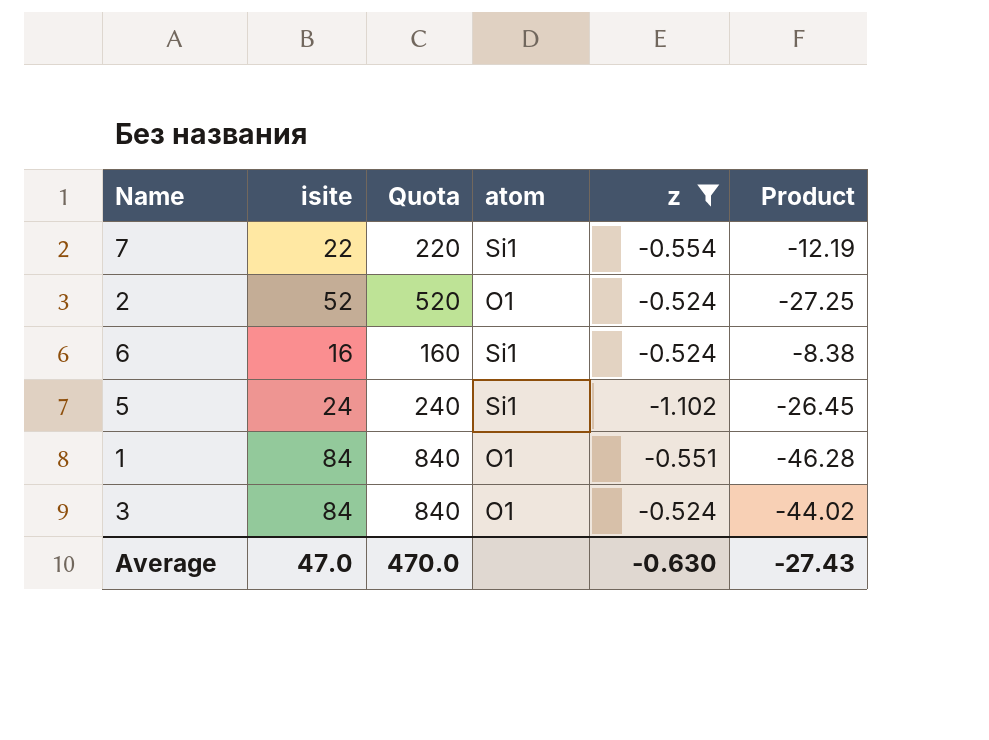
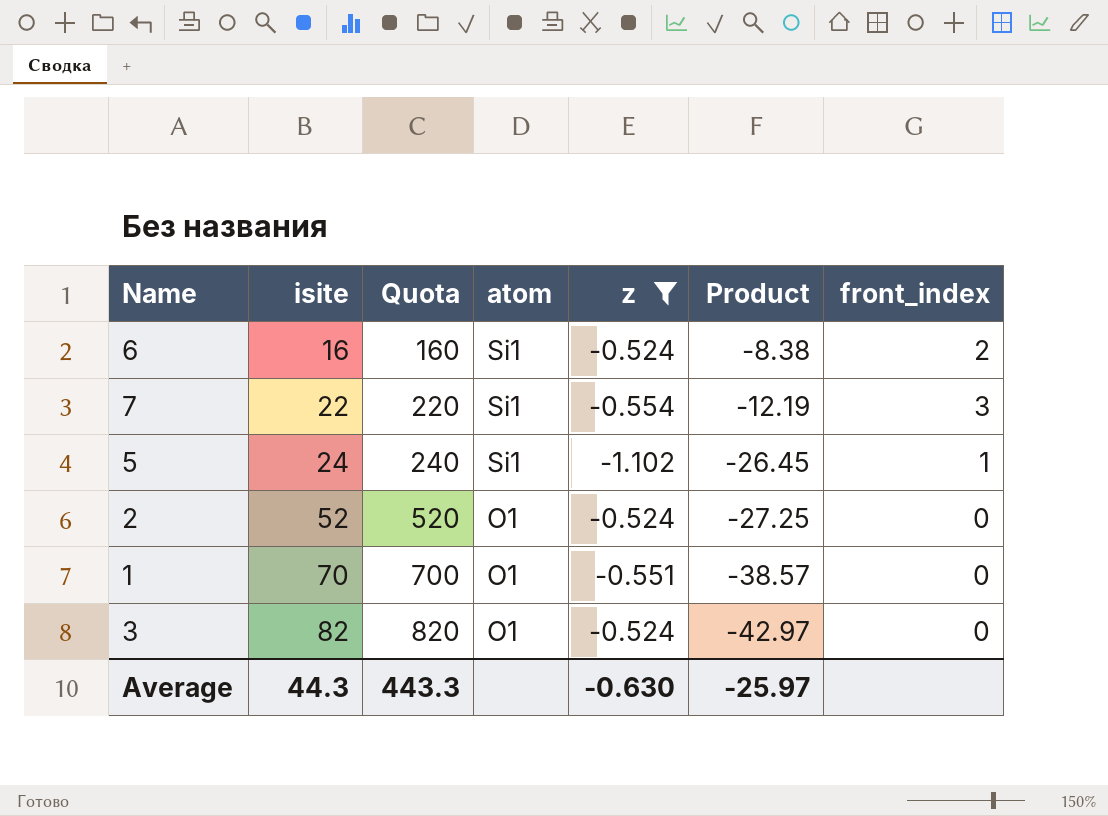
row order: none -> isite ascending
column front_index | position: none -> 7
1 | isite: 84 -> 70
1 | Quota: 840 -> 700
1 | Product: -46.28 -> -38.57
3 | isite: 84 -> 82
3 | Quota: 840 -> 820
3 | Product: -44.02 -> -42.97
Average | isite: 47.0 -> 44.3
Average | Quota: 470.0 -> 443.3
Average | Product: -27.43 -> -25.97

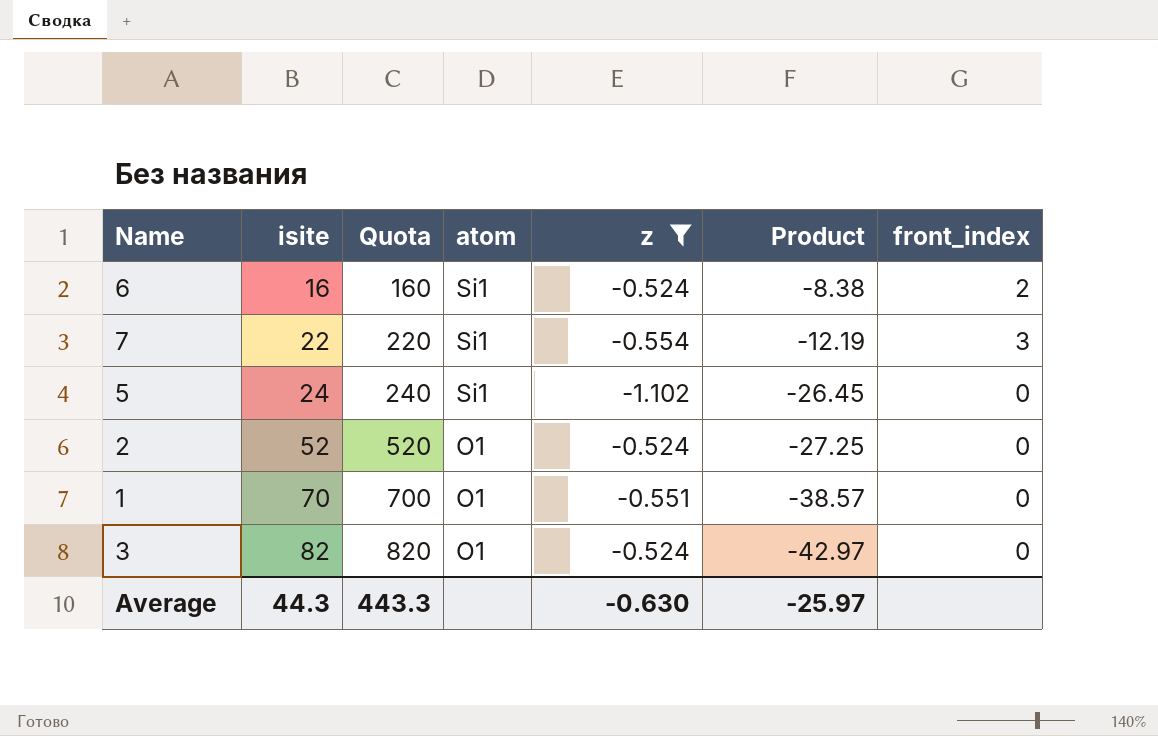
5 | front_index: 1 -> 0

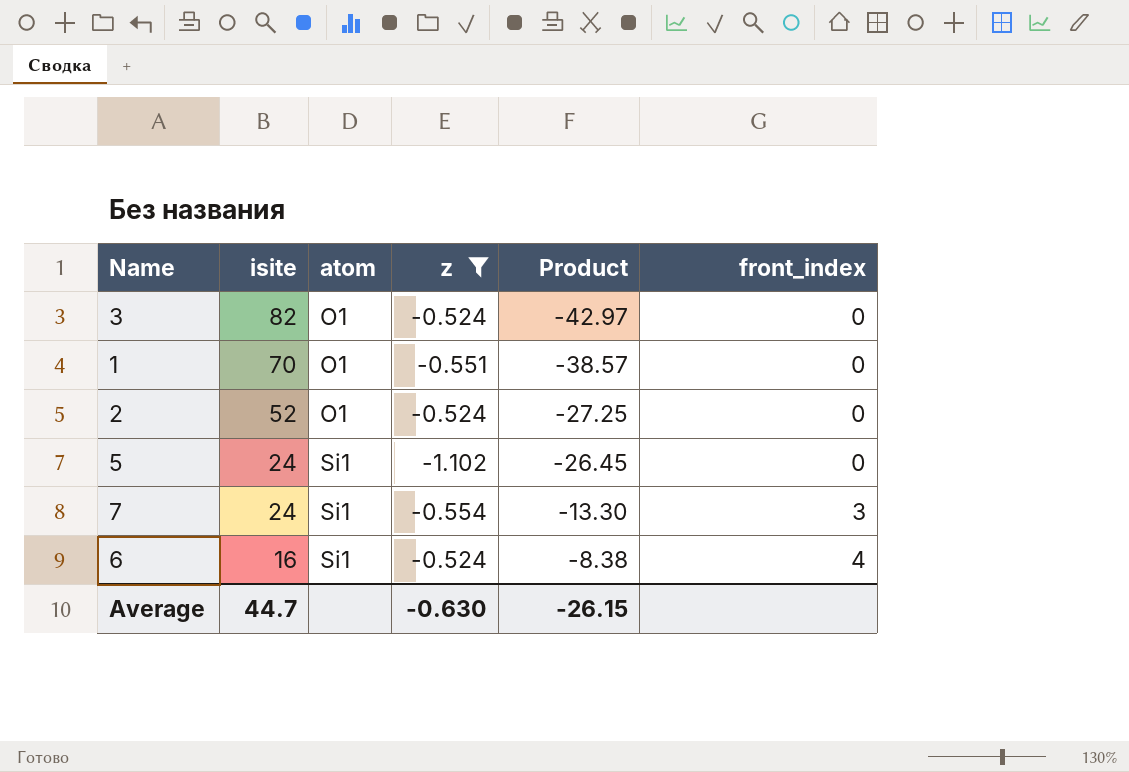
row order: isite ascending -> isite descending
column Quota | formula: [isite] * 10 -> none
7 | isite: 22 -> 24
7 | Product: -12.19 -> -13.30
6 | front_index: 2 -> 4
Average | isite: 44.3 -> 44.7
Average | Product: -25.97 -> -26.15

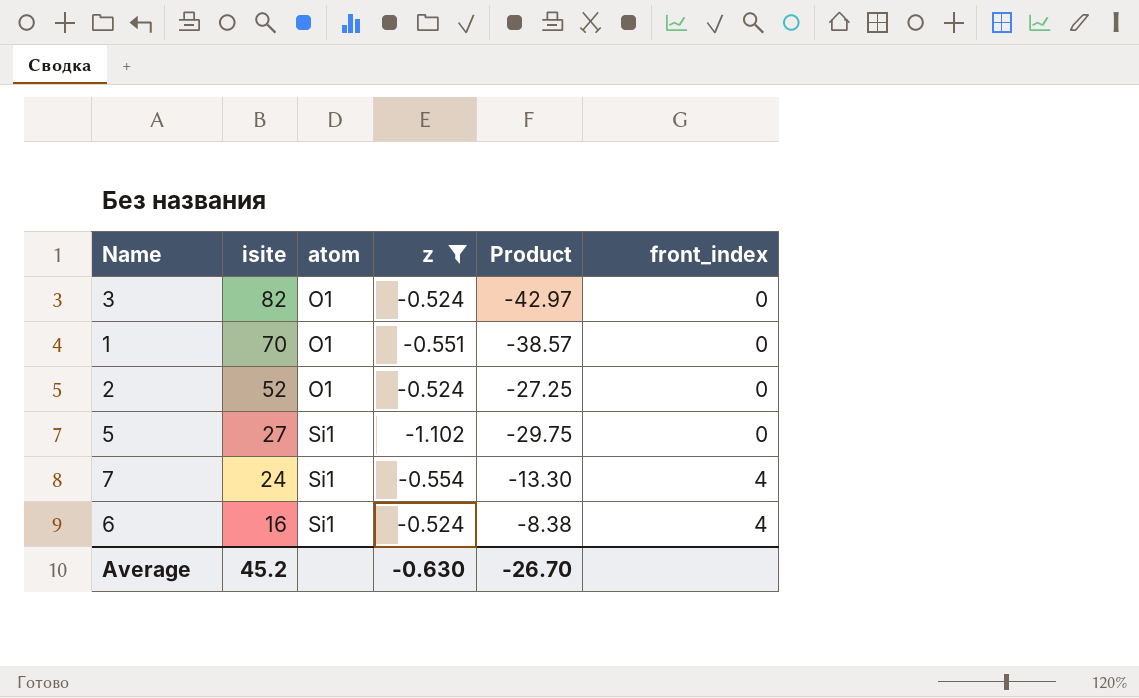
5 | isite: 24 -> 27
5 | Product: -26.45 -> -29.75
7 | front_index: 3 -> 4
Average | isite: 44.7 -> 45.2
Average | Product: -26.15 -> -26.70

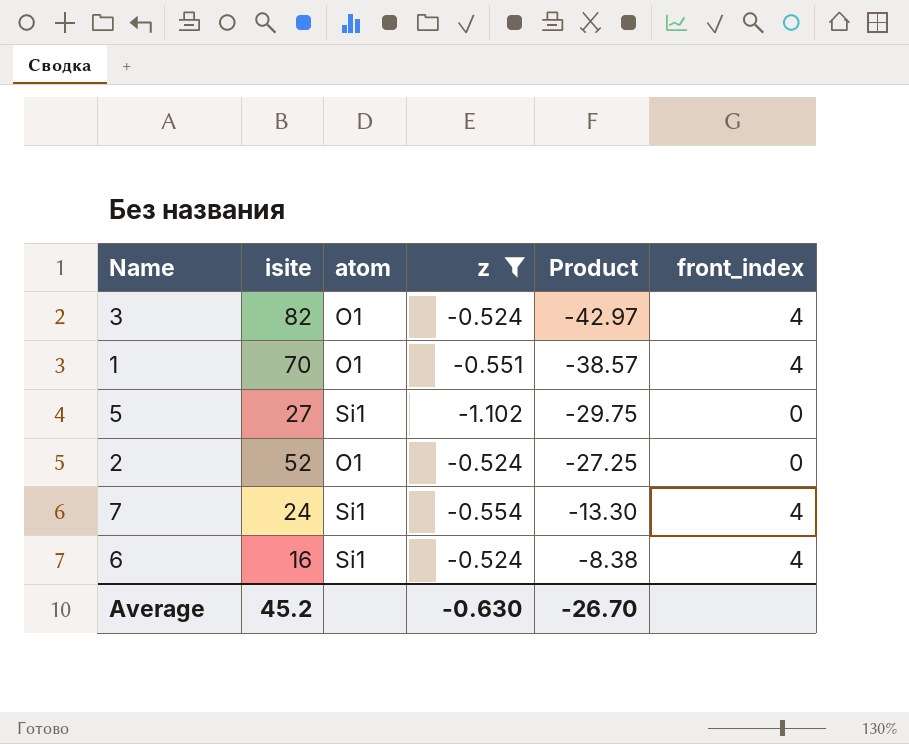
row order: isite descending -> Product ascending
3 | front_index: 0 -> 4
1 | front_index: 0 -> 4

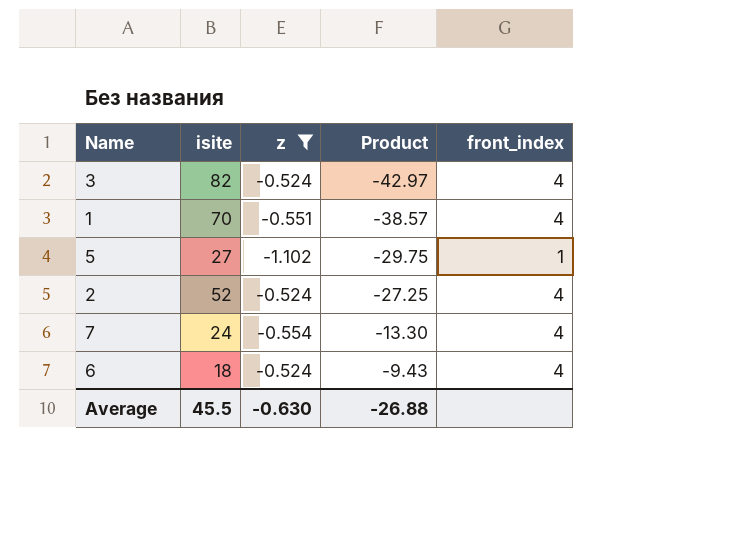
column atom | position: 3 -> none
5 | front_index: 0 -> 1
2 | front_index: 0 -> 4
6 | isite: 16 -> 18
6 | Product: -8.38 -> -9.43
Average | isite: 45.2 -> 45.5
Average | Product: -26.70 -> -26.88

